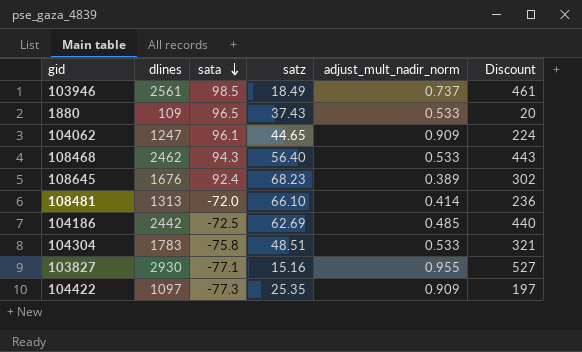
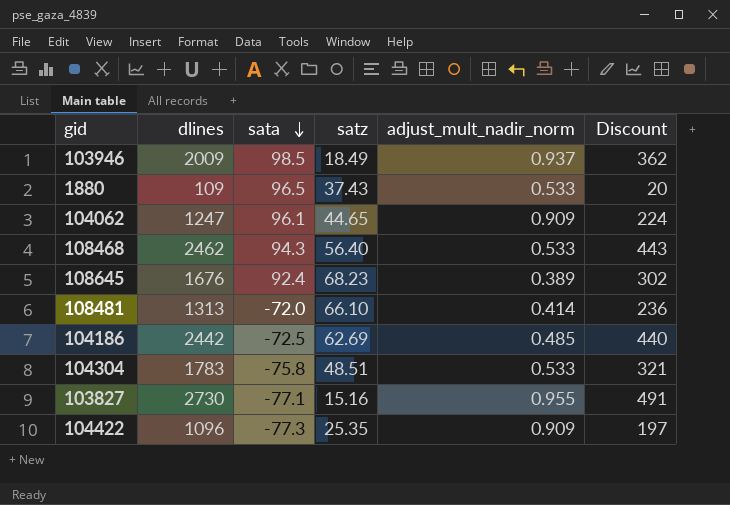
103946 | dlines: 2561 -> 2009
103946 | adjust_mult_nadir_norm: 0.737 -> 0.937
103946 | Discount: 461 -> 362
103827 | dlines: 2930 -> 2730
103827 | Discount: 527 -> 491
104422 | dlines: 1097 -> 1096

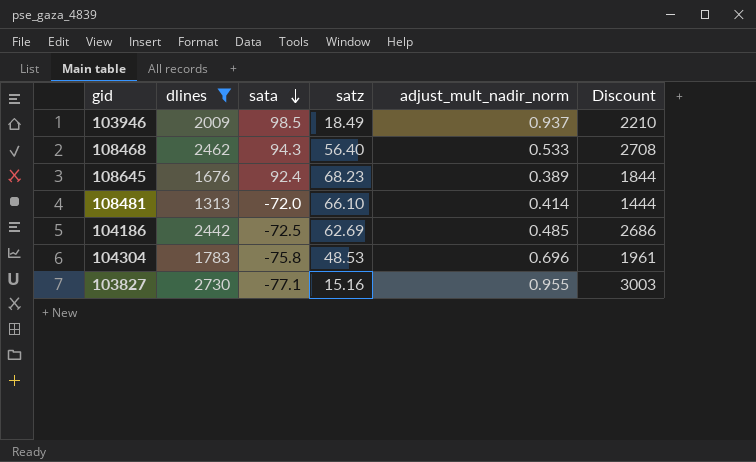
filter: none -> dlines >= 1313
column Discount | formula: [dlines] * 0.18 -> [dlines] * 1.1
104304 | satz: 48.51 -> 48.53
104304 | adjust_mult_nadir_norm: 0.533 -> 0.696

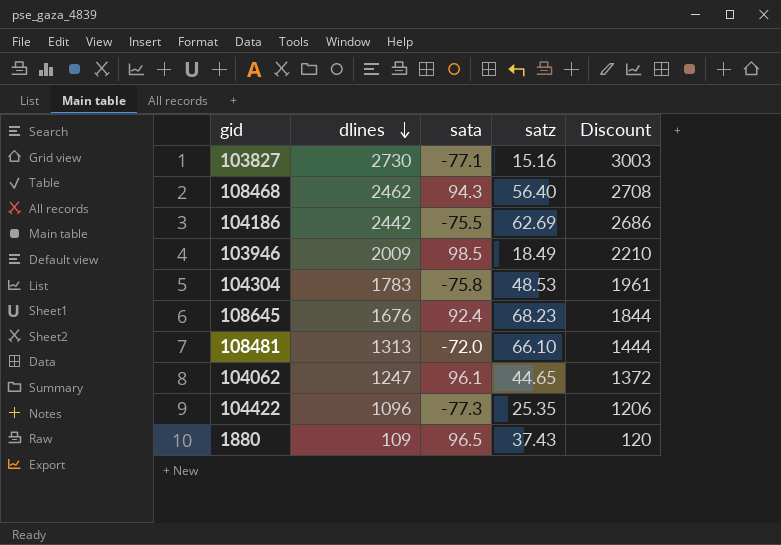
filter: dlines >= 1313 -> none
row order: sata descending -> dlines descending
column adjust_mult_nadir_norm | position: 5 -> none
104186 | sata: -72.5 -> -75.5

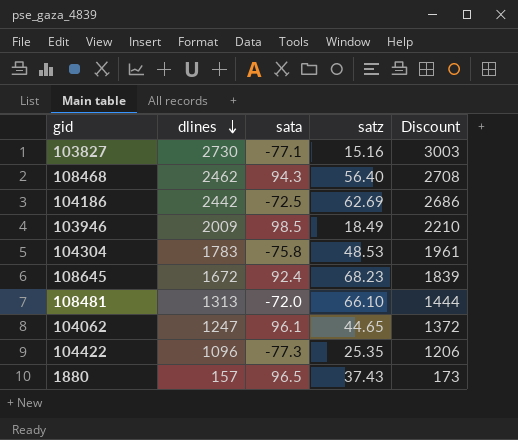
104186 | sata: -75.5 -> -72.5
108645 | dlines: 1676 -> 1672
108645 | Discount: 1844 -> 1839
1880 | dlines: 109 -> 157
1880 | Discount: 120 -> 173

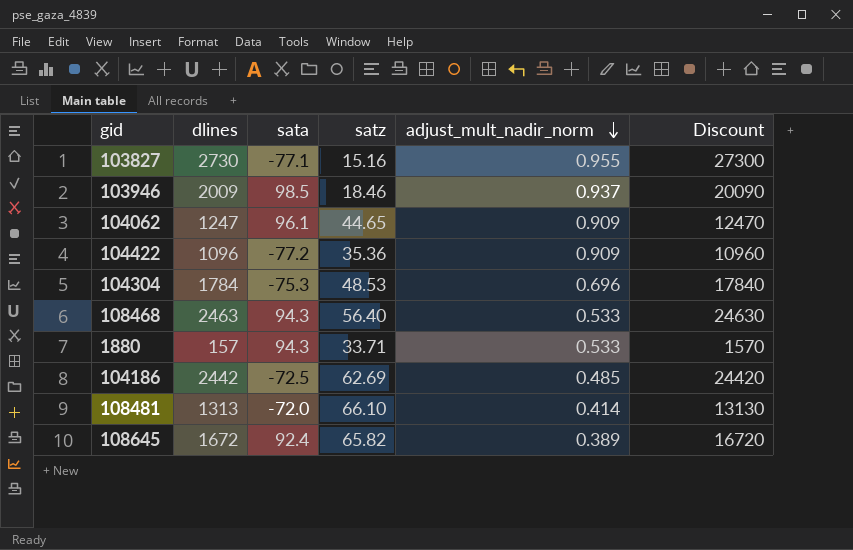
row order: dlines descending -> adjust_mult_nadir_norm descending
column adjust_mult_nadir_norm | position: none -> 5
column Discount | formula: [dlines] * 1.1 -> [dlines] * 10
103946 | satz: 18.49 -> 18.46
104422 | sata: -77.3 -> -77.2
104422 | satz: 25.35 -> 35.36
104304 | dlines: 1783 -> 1784
104304 | sata: -75.8 -> -75.3
108468 | dlines: 2462 -> 2463
1880 | sata: 96.5 -> 94.3
1880 | satz: 37.43 -> 33.71
108645 | satz: 68.23 -> 65.82

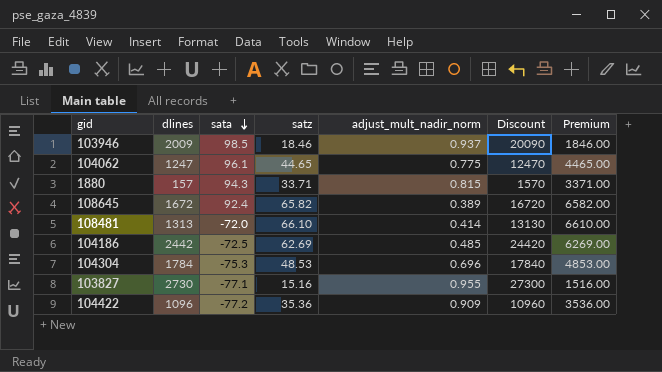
row order: adjust_mult_nadir_norm descending -> sata descending
column Premium | formula: none -> [satz] * 100
row 108468: 2463 | 94.3 | 56.40 | 0.533 | 24630 -> none
104062 | adjust_mult_nadir_norm: 0.909 -> 0.775
1880 | adjust_mult_nadir_norm: 0.533 -> 0.815

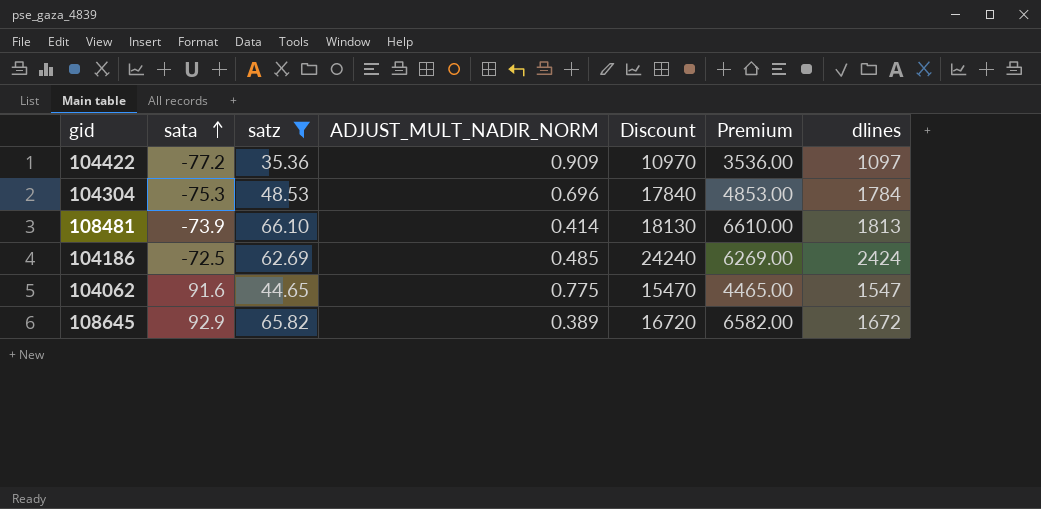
filter: none -> satz >= 35.36
row order: sata descending -> sata ascending
column name: adjust_mult_nadir_norm -> ADJUST_MULT_NADIR_NORM
column dlines | position: 2 -> 7
104422 | Discount: 10960 -> 10970
104422 | dlines: 1096 -> 1097
108481 | sata: -72.0 -> -73.9
108481 | Discount: 13130 -> 18130
108481 | dlines: 1313 -> 1813
104186 | Discount: 24420 -> 24240
104186 | dlines: 2442 -> 2424
104062 | sata: 96.1 -> 91.6
104062 | Discount: 12470 -> 15470
104062 | dlines: 1247 -> 1547
108645 | sata: 92.4 -> 92.9

